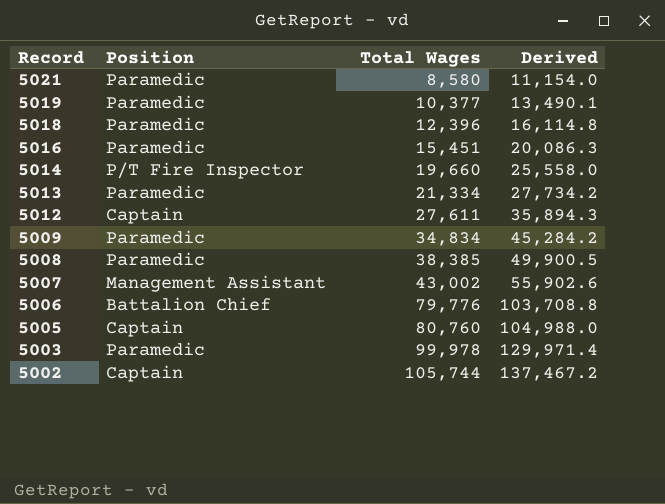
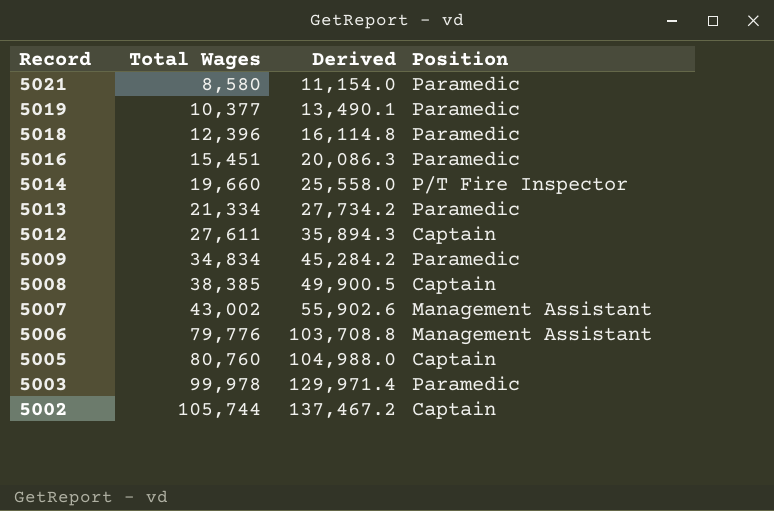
column Position | position: 2 -> 4
5008 | Position: Paramedic -> Captain
5006 | Position: Battalion Chief -> Management Assistant

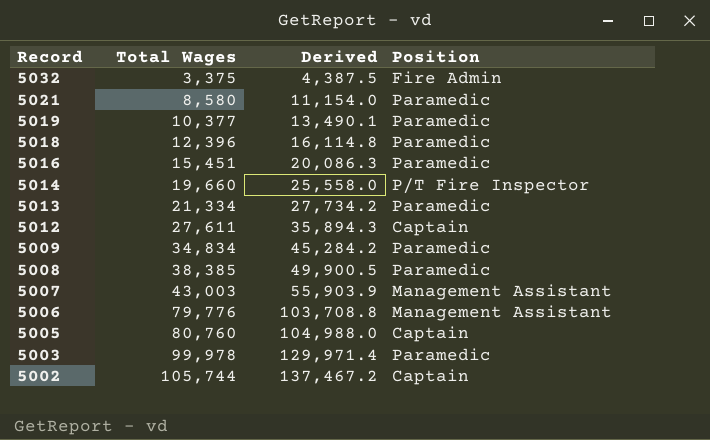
row 5032: none -> 3,375 | 4,387.5 | Fire Admin
5008 | Position: Captain -> Paramedic
5007 | Total Wages: 43,002 -> 43,003
5007 | Derived: 55,902.6 -> 55,903.9

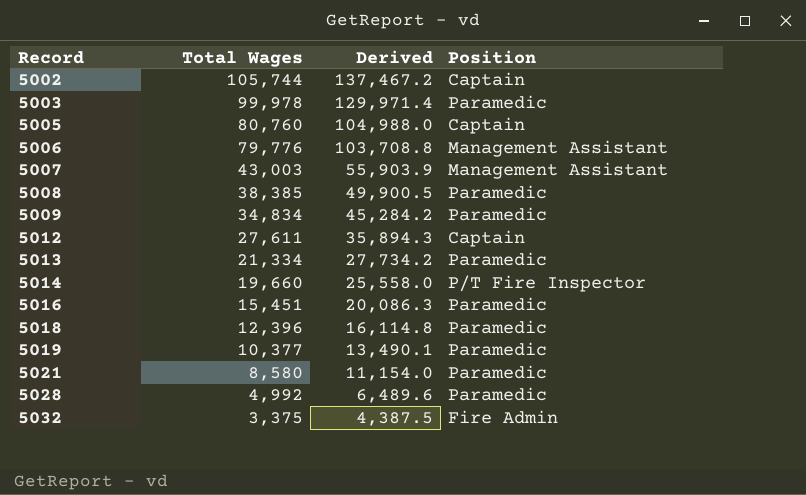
row order: Record descending -> Record ascending
row 5028: none -> 4,992 | 6,489.6 | Paramedic

